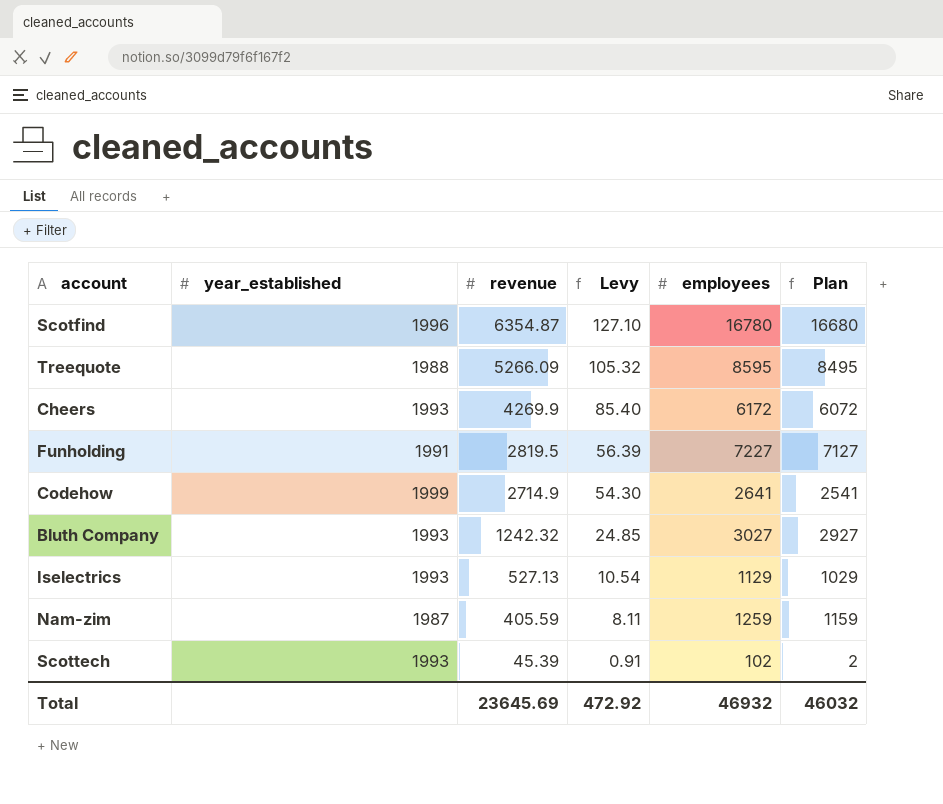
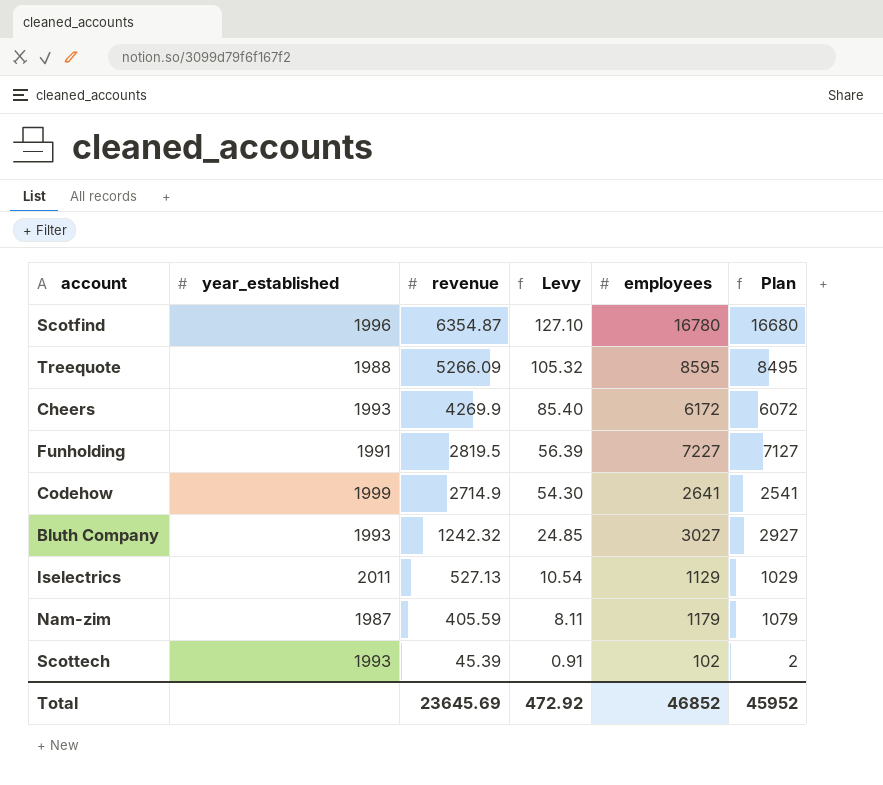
Iselectrics | year_established: 1993 -> 2011
Nam-zim | employees: 1259 -> 1179
Nam-zim | Plan: 1159 -> 1079
Total | employees: 46932 -> 46852
Total | Plan: 46032 -> 45952

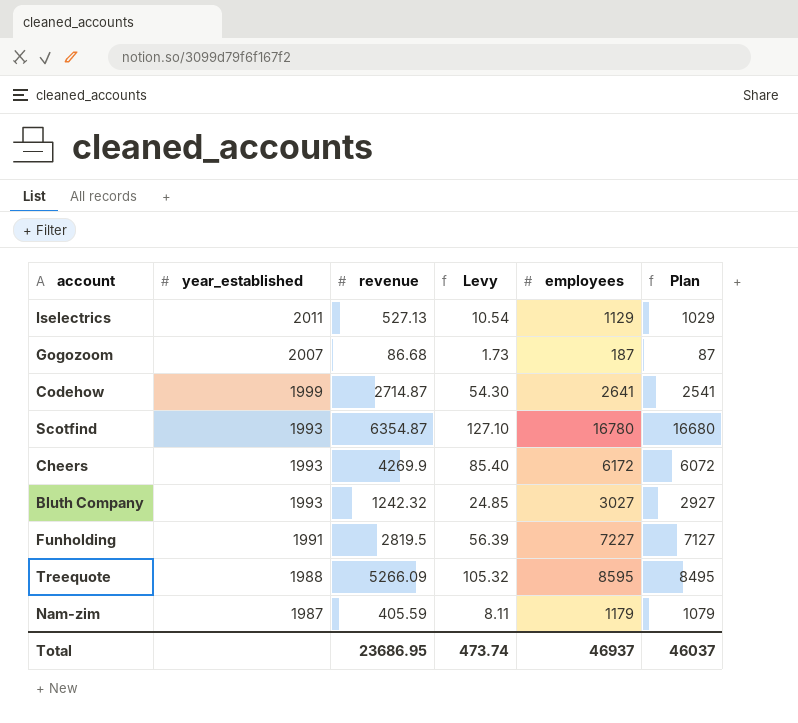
row order: revenue descending -> year_established descending
row Scottech: 1993 | 45.39 | 0.91 | 102 | 2 -> none
row Gogozoom: none -> 2007 | 86.68 | 1.73 | 187 | 87
Codehow | revenue: 2714.9 -> 2714.87
Scotfind | year_established: 1996 -> 1993
Total | revenue: 23645.69 -> 23686.95
Total | Levy: 472.92 -> 473.74
Total | employees: 46852 -> 46937
Total | Plan: 45952 -> 46037

